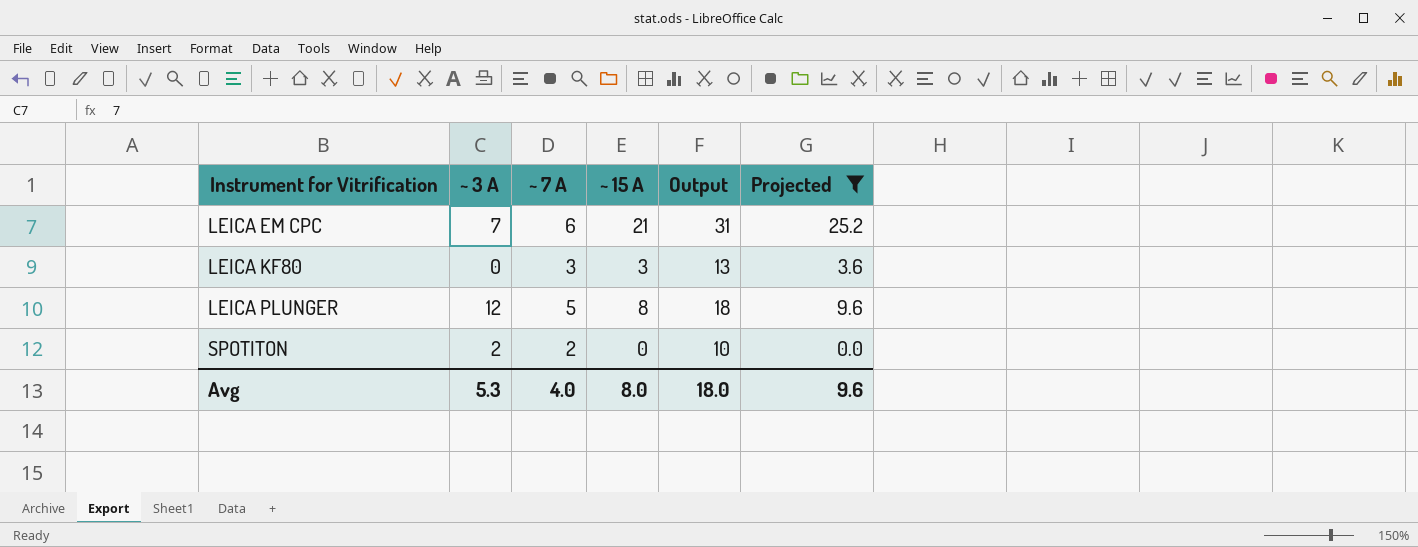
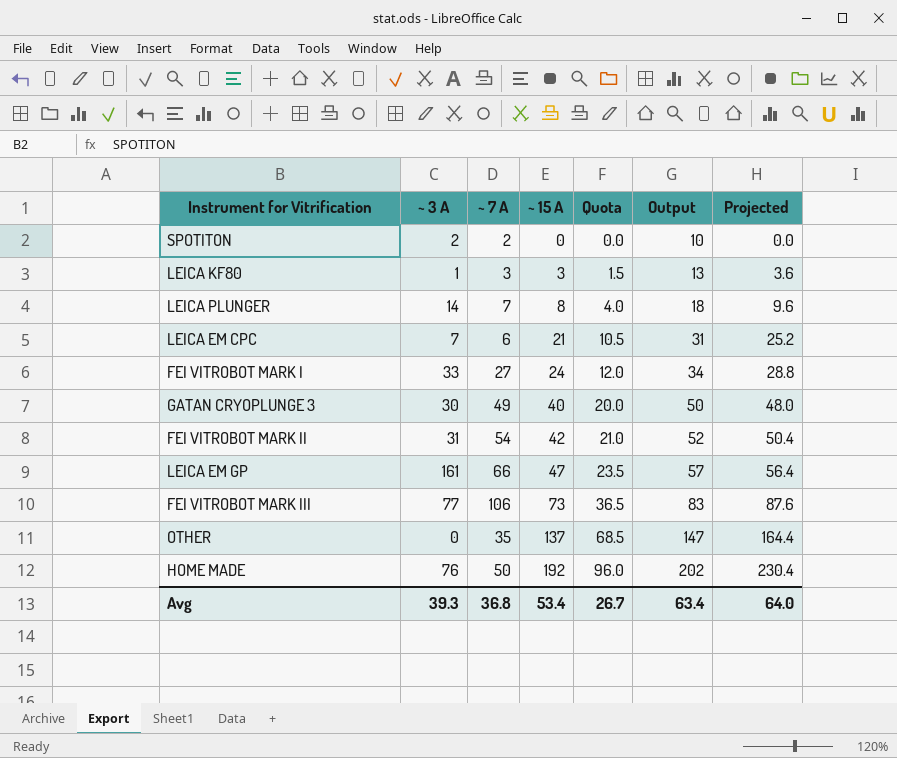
filter: Projected <= 25.2 -> none
row order: Instrument for Vitrification ascending -> ~ 15 A ascending
column Quota | formula: none -> [~ 15 A] * 0.5
LEICA KF80 | ~ 3 A: 0 -> 1
LEICA PLUNGER | ~ 3 A: 12 -> 14
LEICA PLUNGER | ~ 7 A: 5 -> 7
Avg | ~ 3 A: 5.3 -> 39.3
Avg | ~ 7 A: 4.0 -> 36.8
Avg | ~ 15 A: 8.0 -> 53.4
Avg | Output: 18.0 -> 63.4
Avg | Projected: 9.6 -> 64.0

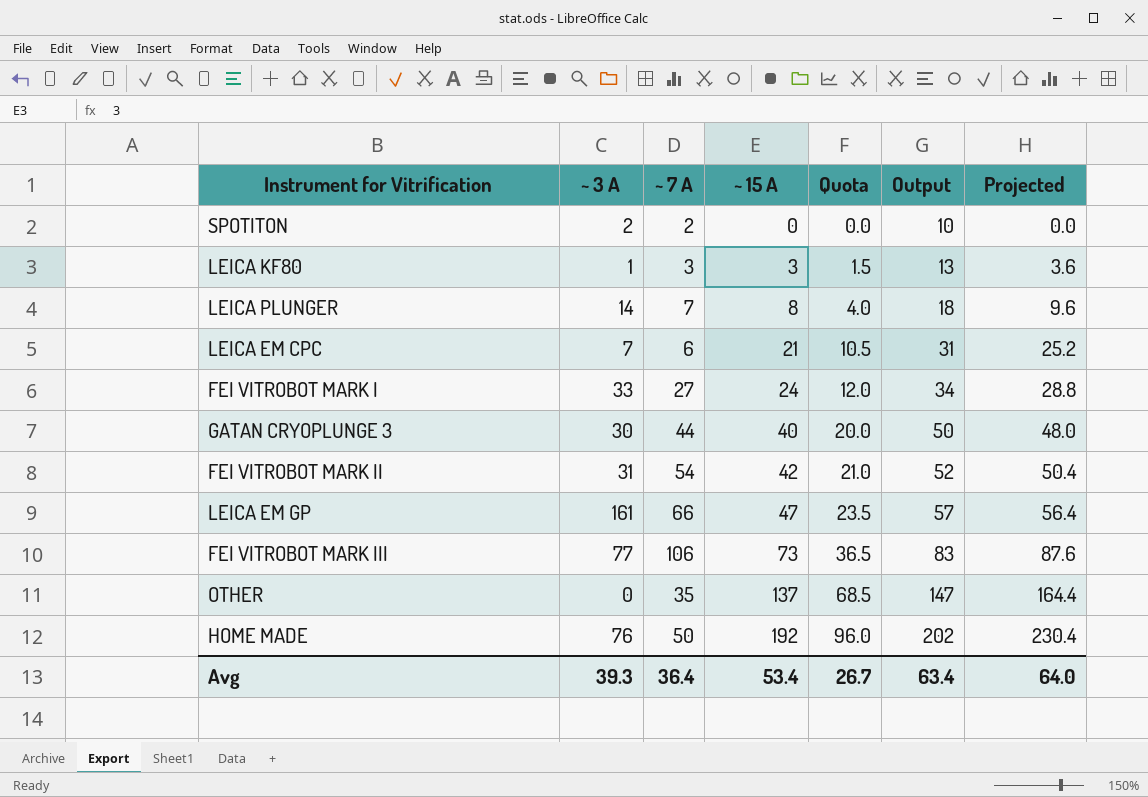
GATAN CRYOPLUNGE 3 | ~ 7 A: 49 -> 44
Avg | ~ 7 A: 36.8 -> 36.4

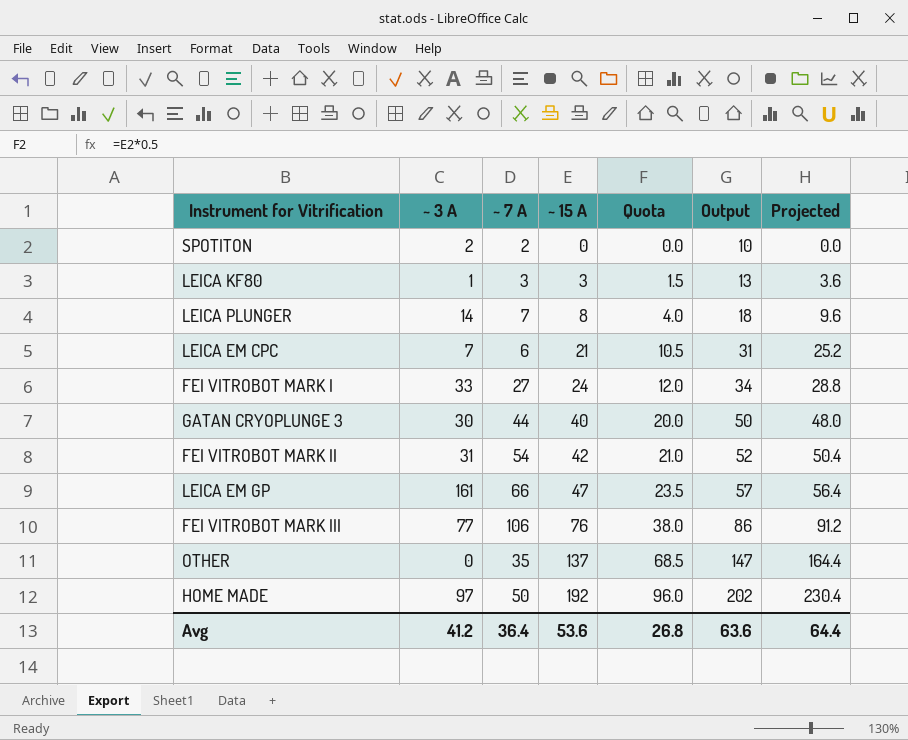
FEI VITROBOT MARK III | ~ 15 A: 73 -> 76
FEI VITROBOT MARK III | Quota: 36.5 -> 38.0
FEI VITROBOT MARK III | Output: 83 -> 86
FEI VITROBOT MARK III | Projected: 87.6 -> 91.2
HOME MADE | ~ 3 A: 76 -> 97
Avg | ~ 3 A: 39.3 -> 41.2
Avg | ~ 15 A: 53.4 -> 53.6
Avg | Quota: 26.7 -> 26.8
Avg | Output: 63.4 -> 63.6
Avg | Projected: 64.0 -> 64.4

